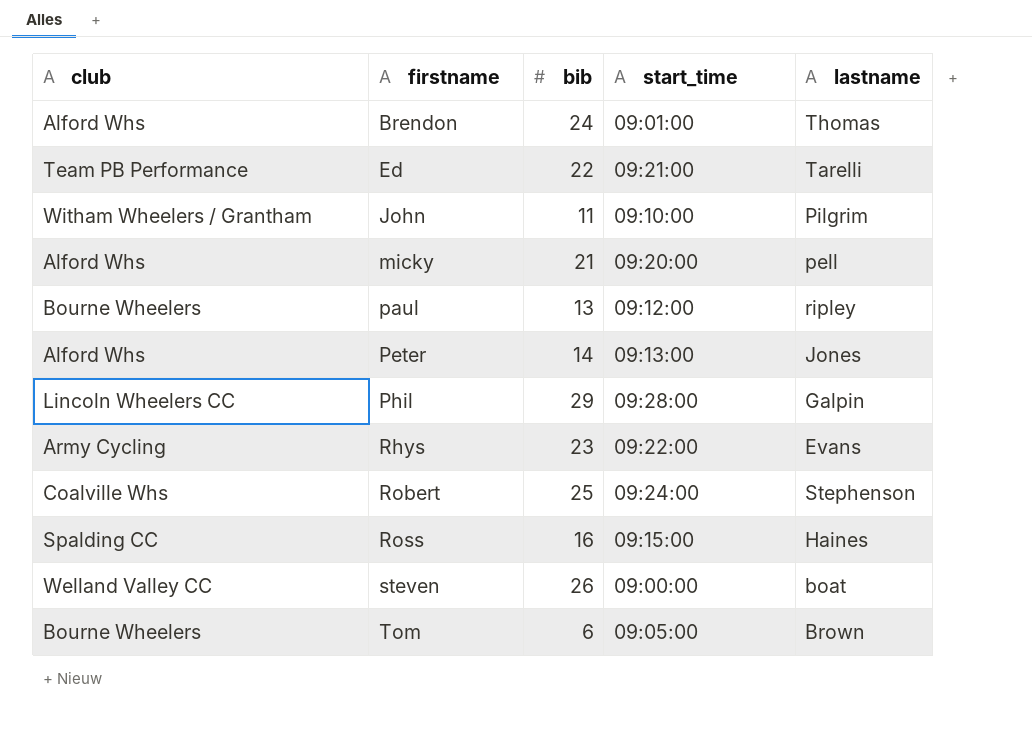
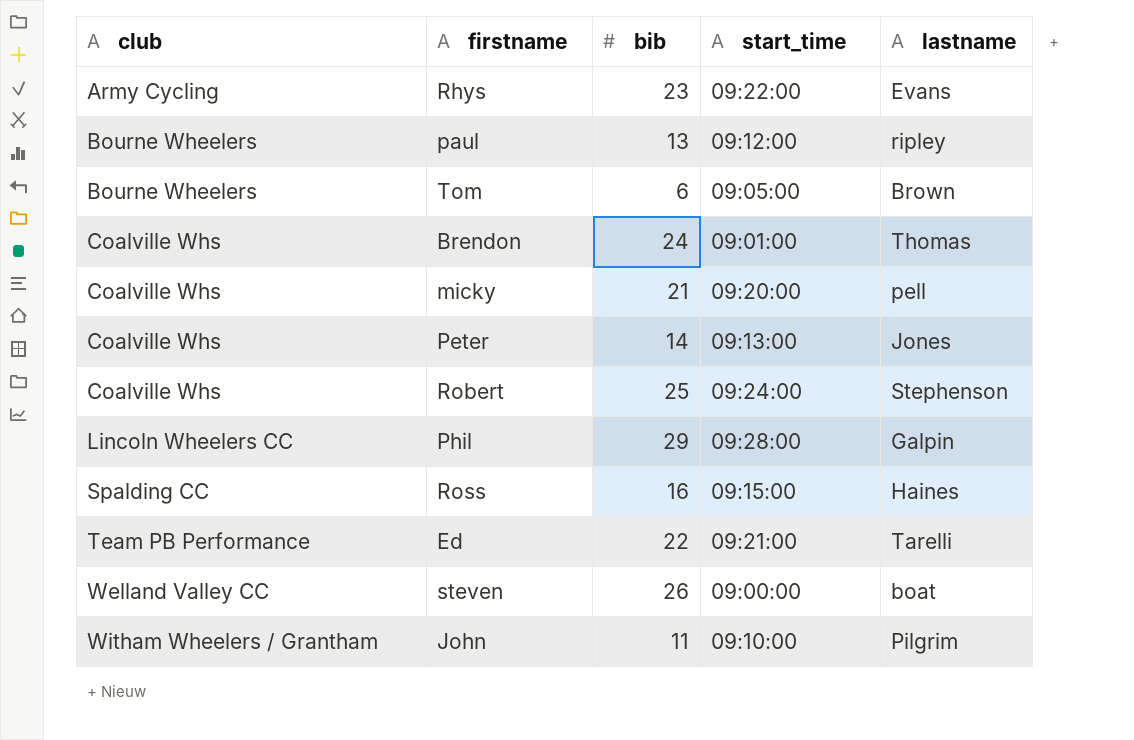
row order: firstname ascending -> club ascending
Brendon | club: Alford Whs -> Coalville Whs
micky | club: Alford Whs -> Coalville Whs
Peter | club: Alford Whs -> Coalville Whs

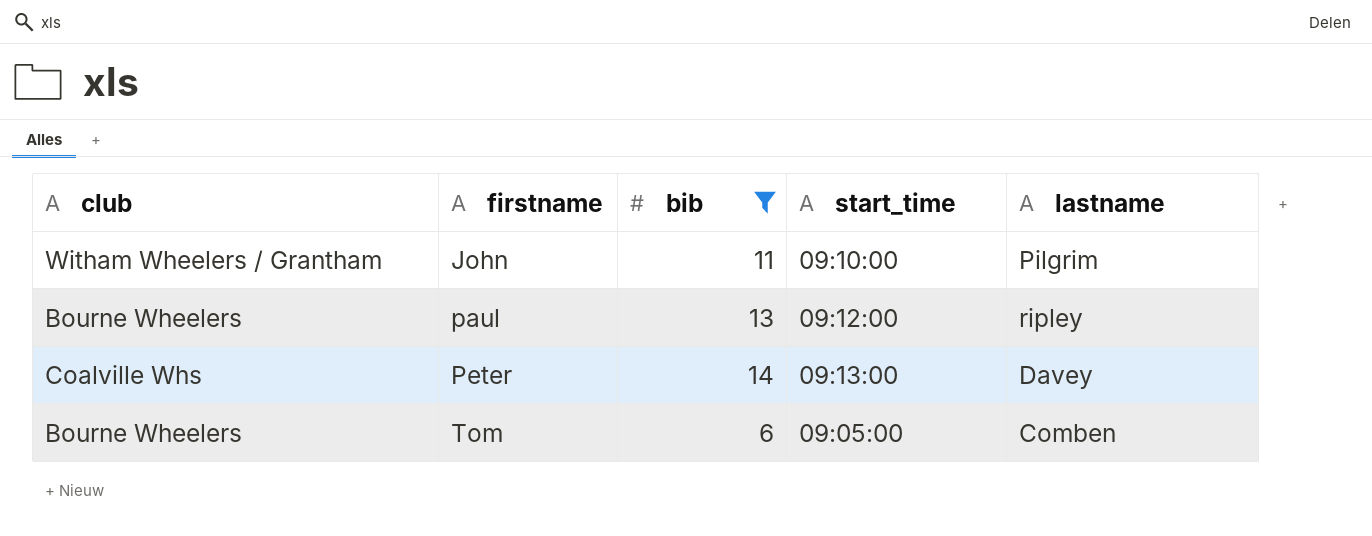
filter: none -> bib <= 14
row order: club ascending -> firstname ascending
Peter | lastname: Jones -> Davey
Tom | lastname: Brown -> Comben

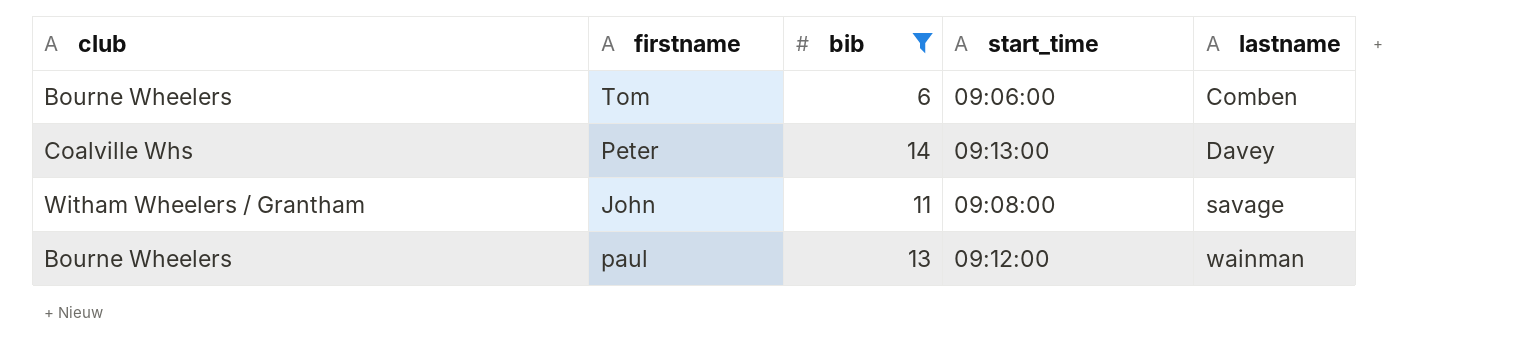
row order: firstname ascending -> lastname ascending
Tom | start_time: 09:05:00 -> 09:06:00
John | start_time: 09:10:00 -> 09:08:00
John | lastname: Pilgrim -> savage
paul | lastname: ripley -> wainman

